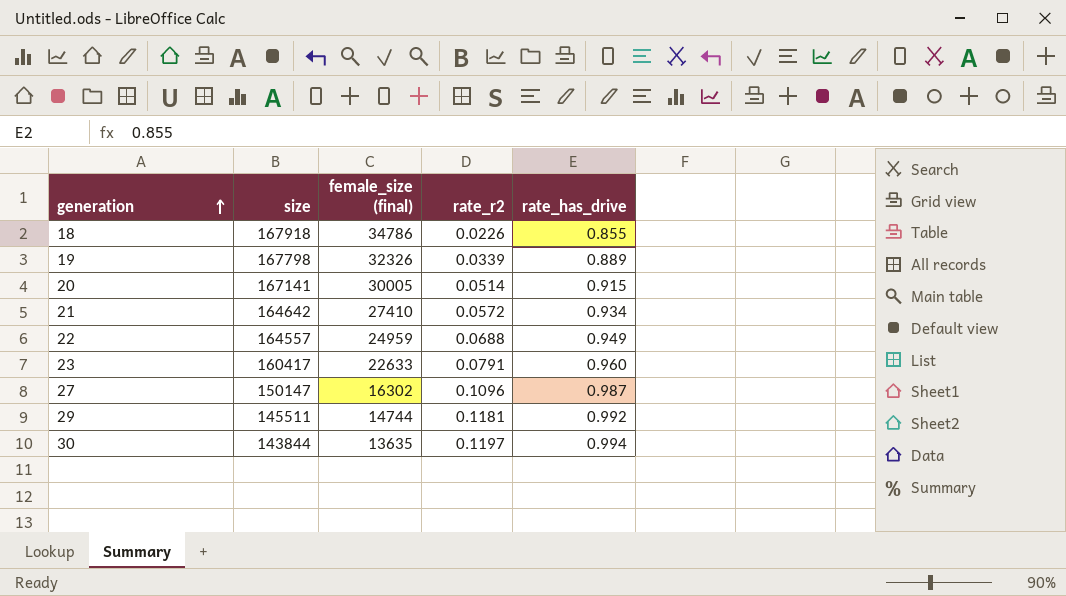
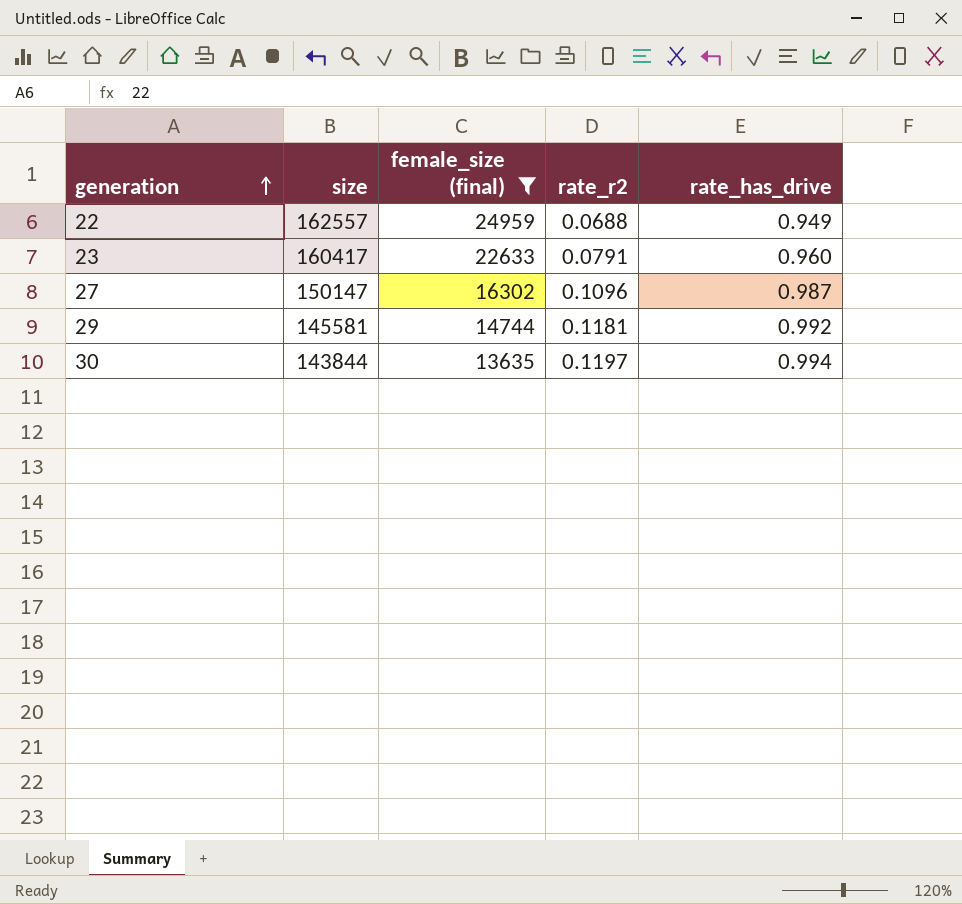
filter: none -> female_size (final) <= 24959
22 | size: 164557 -> 162557
29 | size: 145511 -> 145581

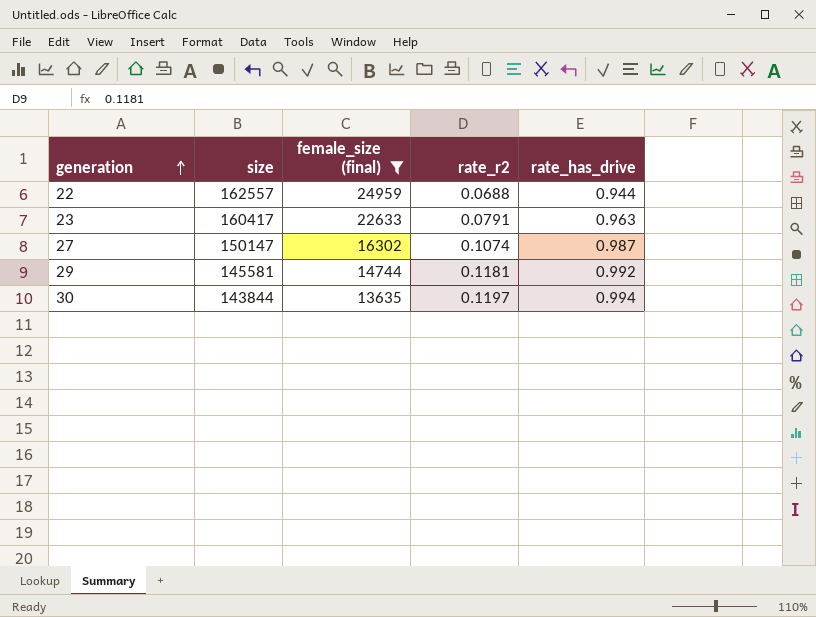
22 | rate_has_drive: 0.949 -> 0.944
23 | rate_has_drive: 0.960 -> 0.963
27 | rate_r2: 0.1096 -> 0.1074

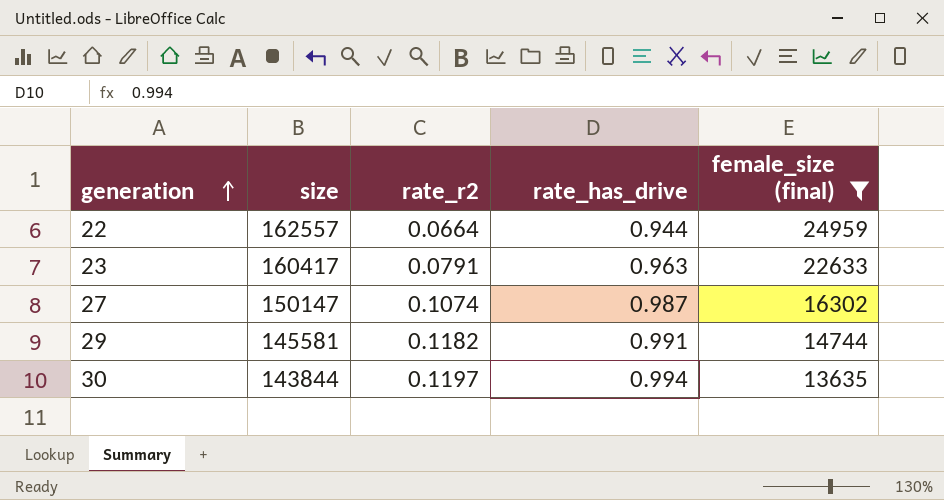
column female_size (final) | position: 3 -> 5
22 | rate_r2: 0.0688 -> 0.0664
29 | rate_r2: 0.1181 -> 0.1182
29 | rate_has_drive: 0.992 -> 0.991

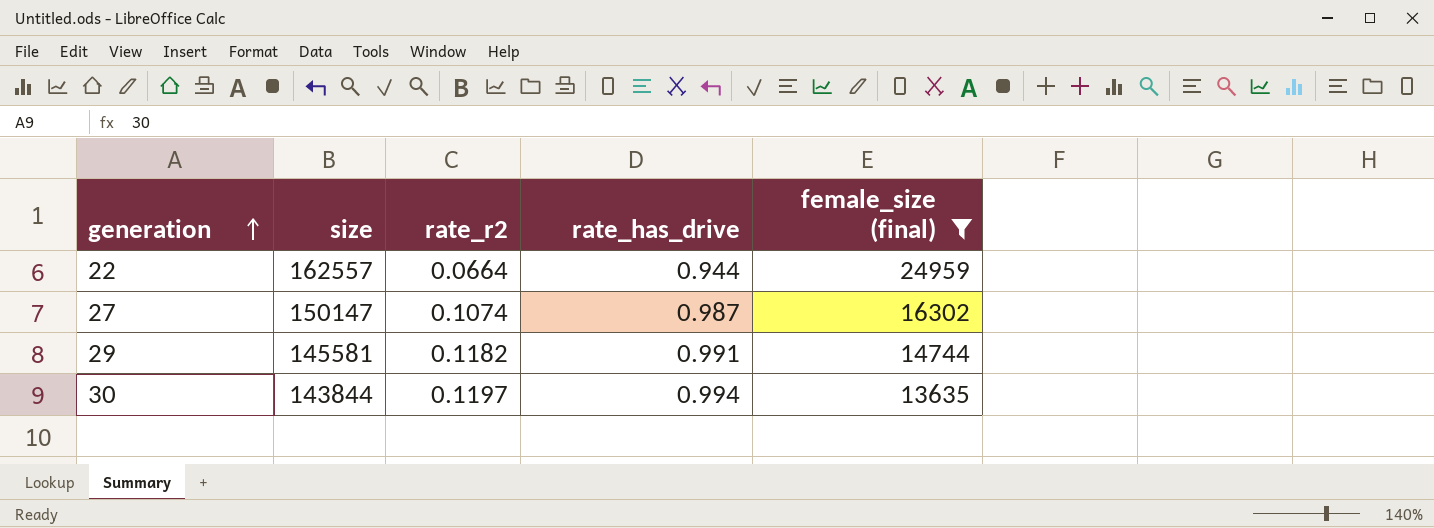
row 23: 160417 | 0.0791 | 0.963 | 22633 -> none

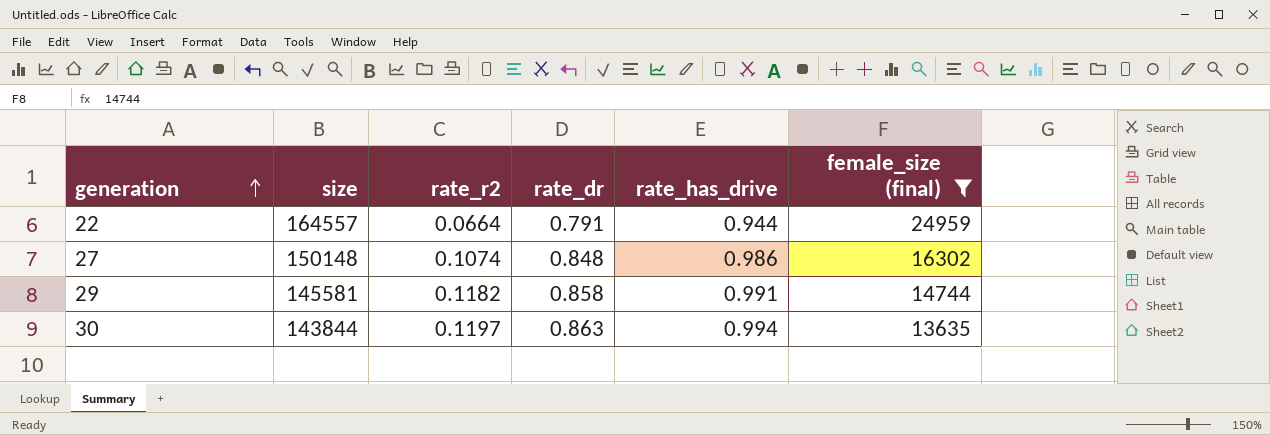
column rate_dr | position: none -> 4
22 | size: 162557 -> 164557
27 | size: 150147 -> 150148
27 | rate_has_drive: 0.987 -> 0.986

